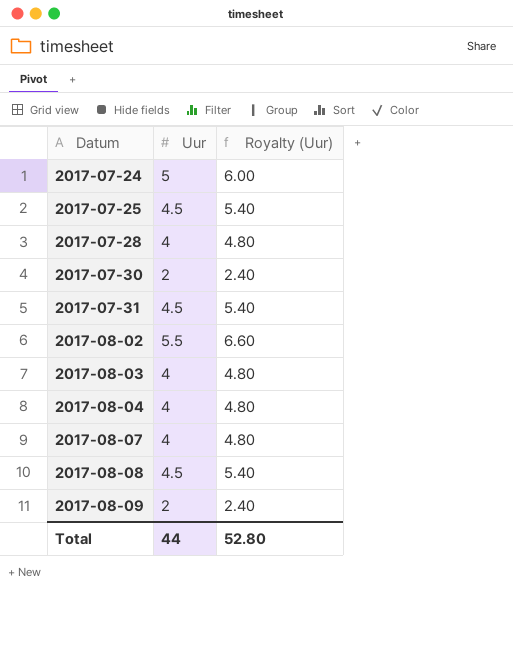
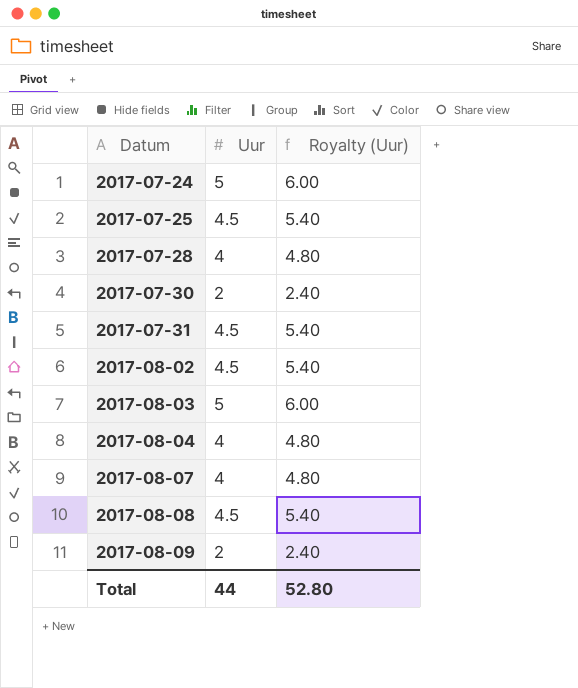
2017-08-02 | Uur: 5.5 -> 4.5
2017-08-02 | Royalty (Uur): 6.60 -> 5.40
2017-08-03 | Uur: 4 -> 5
2017-08-03 | Royalty (Uur): 4.80 -> 6.00

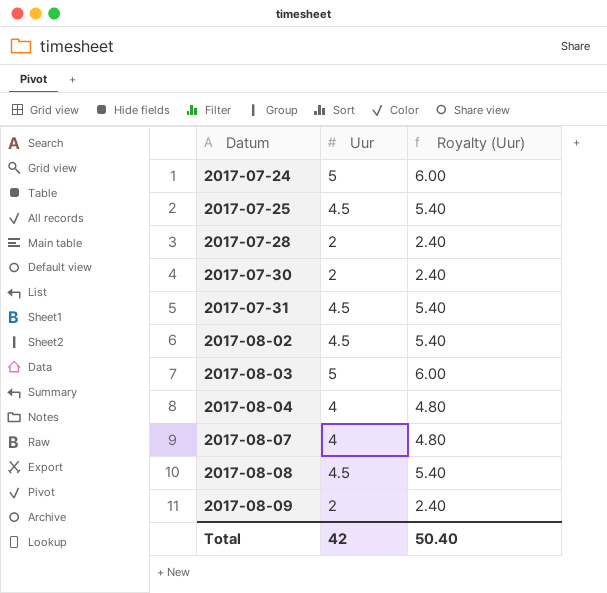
2017-07-28 | Uur: 4 -> 2
2017-07-28 | Royalty (Uur): 4.80 -> 2.40
Total | Uur: 44 -> 42
Total | Royalty (Uur): 52.80 -> 50.40

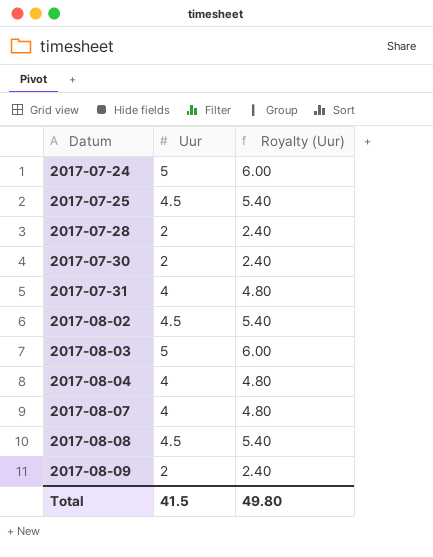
2017-07-31 | Uur: 4.5 -> 4
2017-07-31 | Royalty (Uur): 5.40 -> 4.80
Total | Uur: 42 -> 41.5
Total | Royalty (Uur): 50.40 -> 49.80

